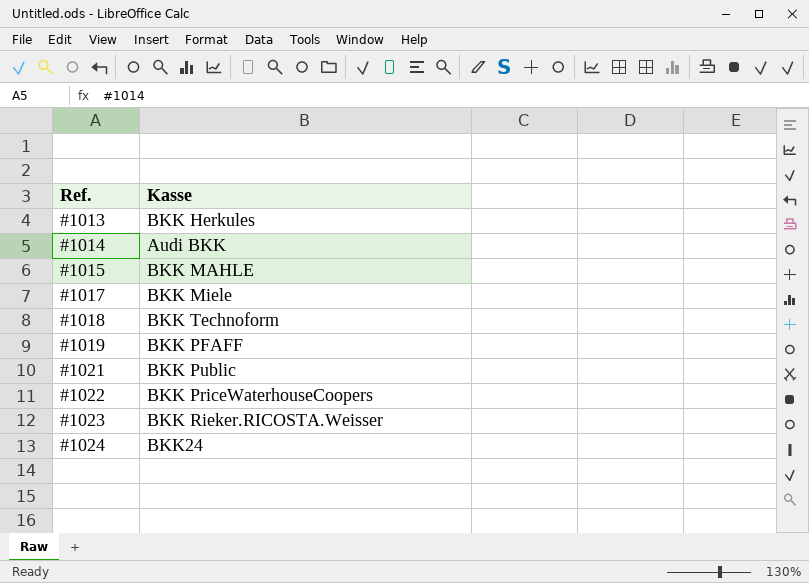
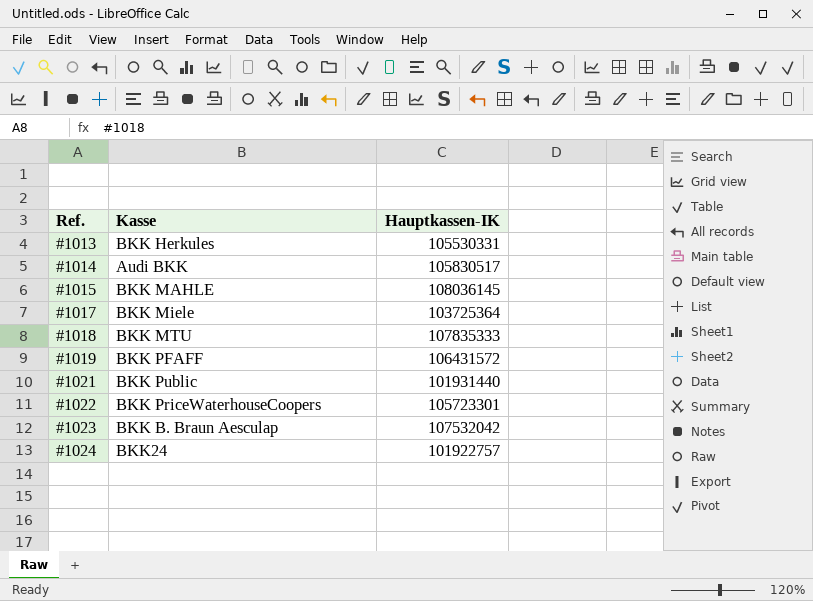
column Hauptkassen-IK | position: none -> 3
#1018 | Kasse: BKK Technoform -> BKK MTU
#1023 | Kasse: BKK Rieker.RICOSTA.Weisser -> BKK B. Braun Aesculap

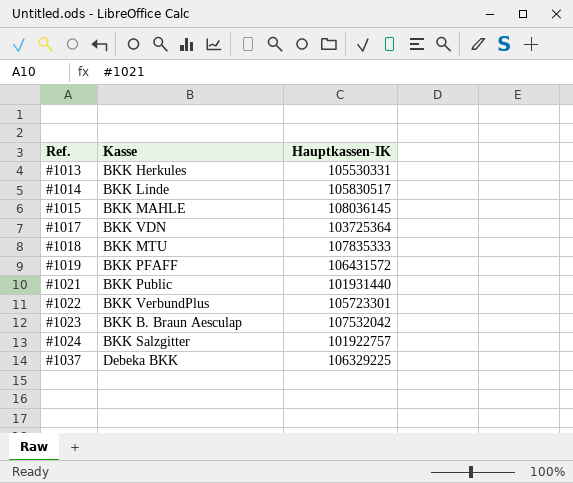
#1014 | Kasse: Audi BKK -> BKK Linde
#1017 | Kasse: BKK Miele -> BKK VDN
#1022 | Kasse: BKK PriceWaterhouseCoopers -> BKK VerbundPlus
#1024 | Kasse: BKK24 -> BKK Salzgitter
row #1037: none -> Debeka BKK | 106329225

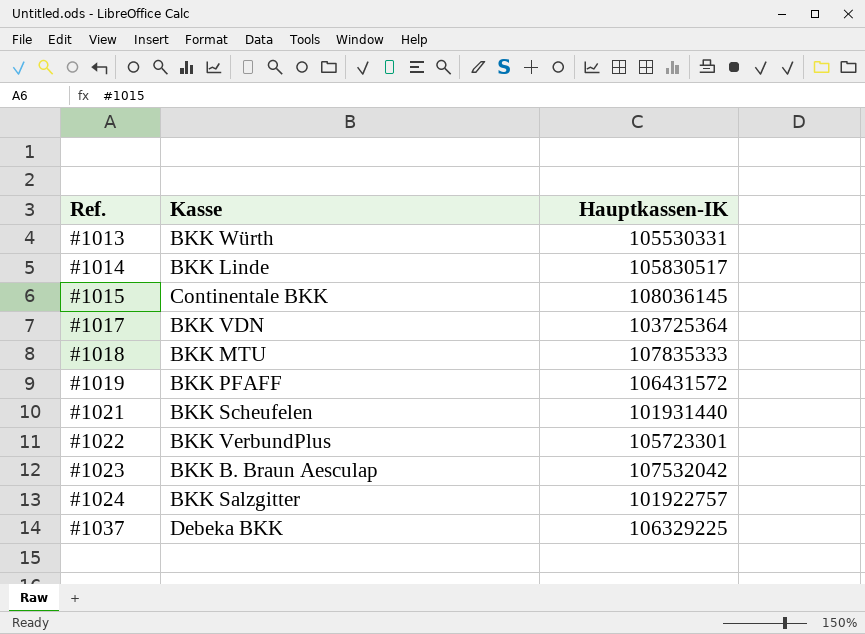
#1013 | Kasse: BKK Herkules -> BKK Würth
#1015 | Kasse: BKK MAHLE -> Continentale BKK
#1021 | Kasse: BKK Public -> BKK Scheufelen

